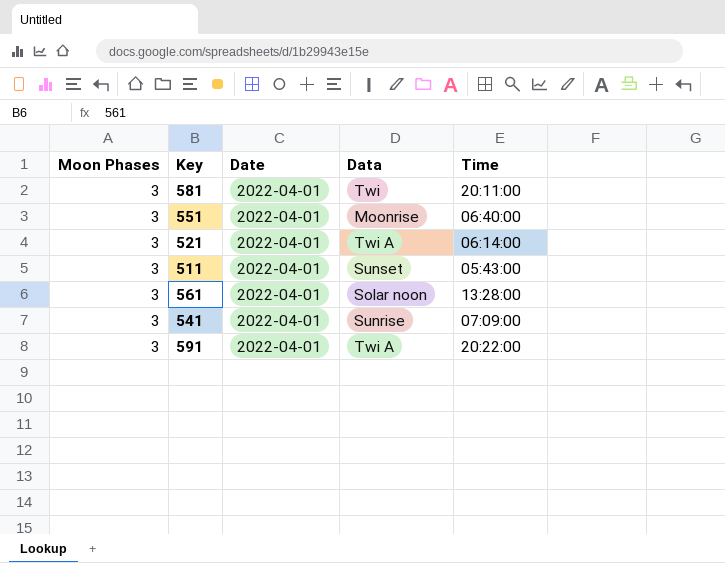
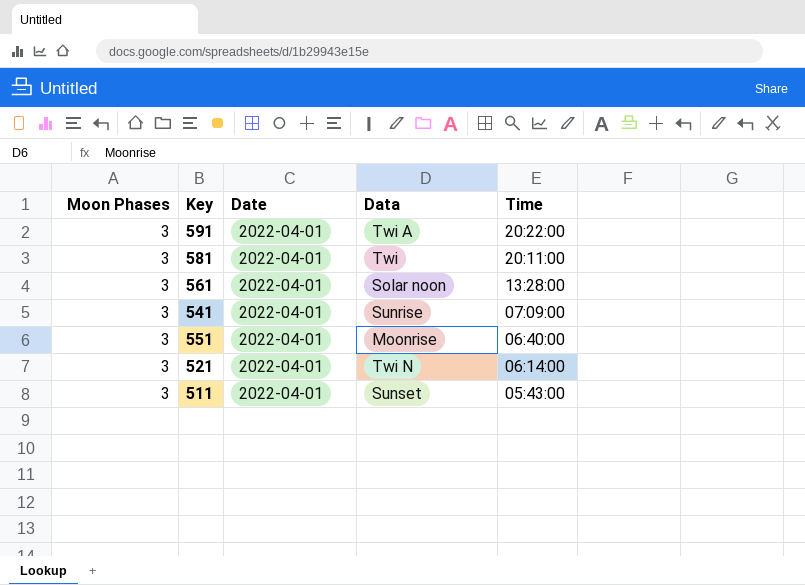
row order: none -> Time descending
521 | Data: Twi A -> Twi N

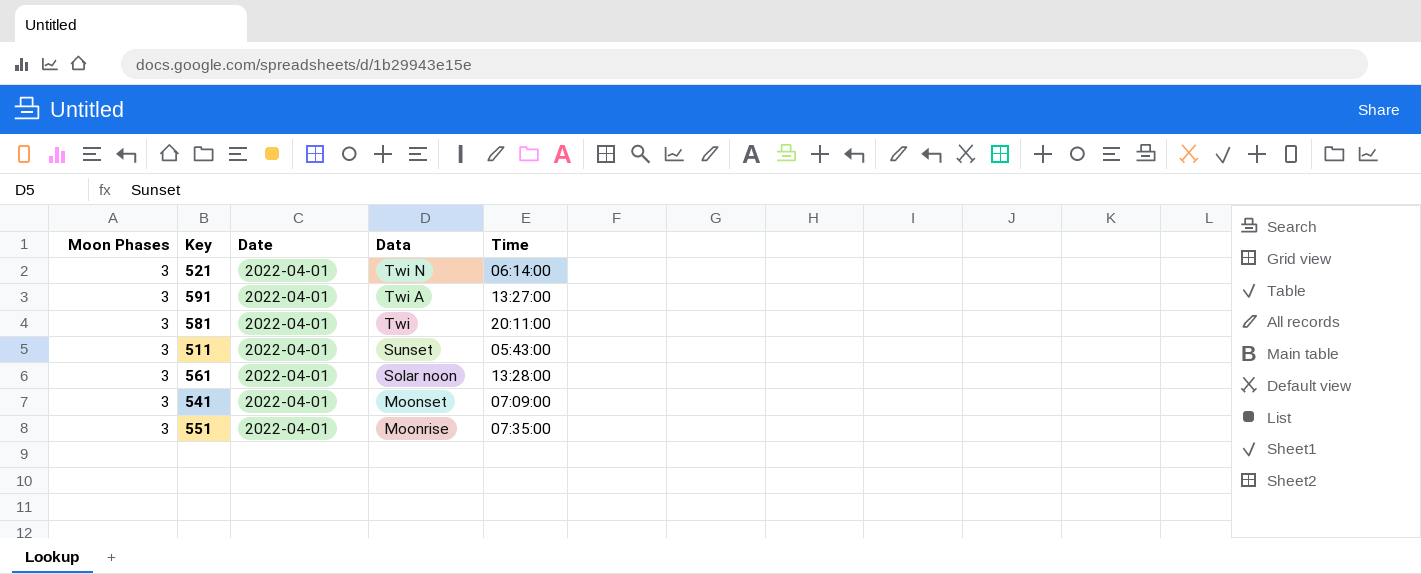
row order: Time descending -> Data descending
591 | Time: 20:22:00 -> 13:27:00
541 | Data: Sunrise -> Moonset
551 | Time: 06:40:00 -> 07:35:00

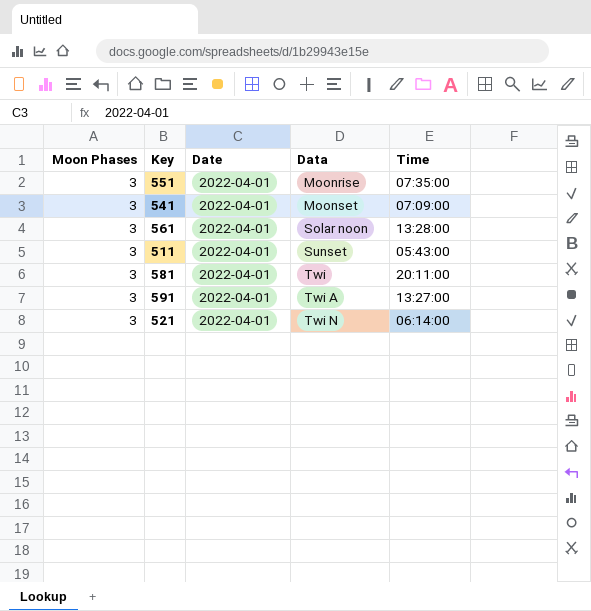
row order: Data descending -> Data ascending

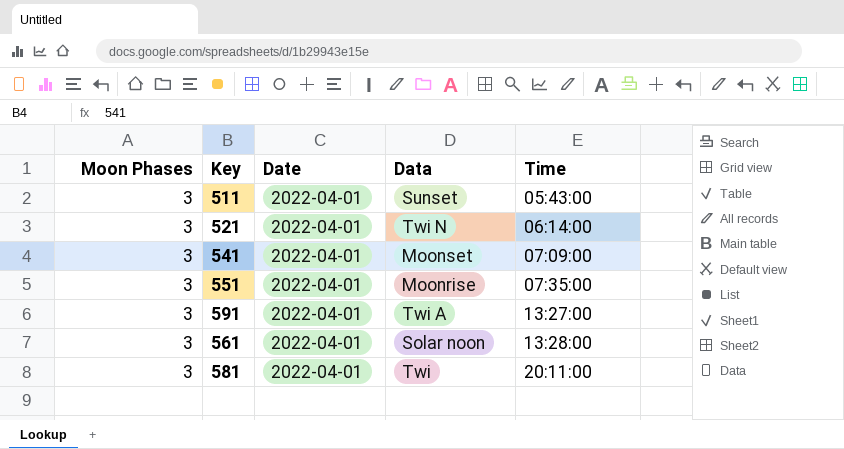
row order: Data ascending -> Time ascending

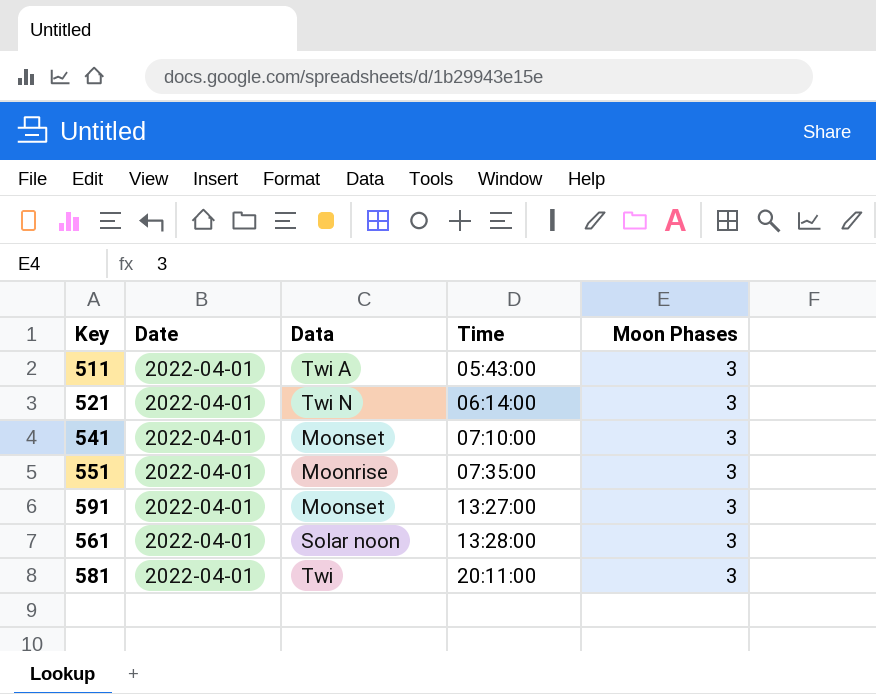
column Moon Phases | position: 1 -> 5
511 | Data: Sunset -> Twi A
541 | Time: 07:09:00 -> 07:10:00
591 | Data: Twi A -> Moonset

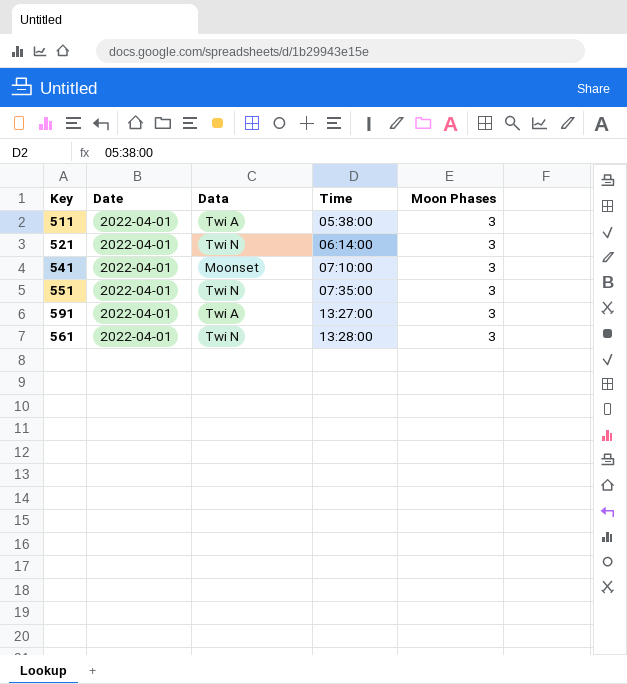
row 581: 2022-04-01 | Twi | 20:11:00 | 3 -> none
511 | Time: 05:43:00 -> 05:38:00
551 | Data: Moonrise -> Twi N
591 | Data: Moonset -> Twi A
561 | Data: Solar noon -> Twi N

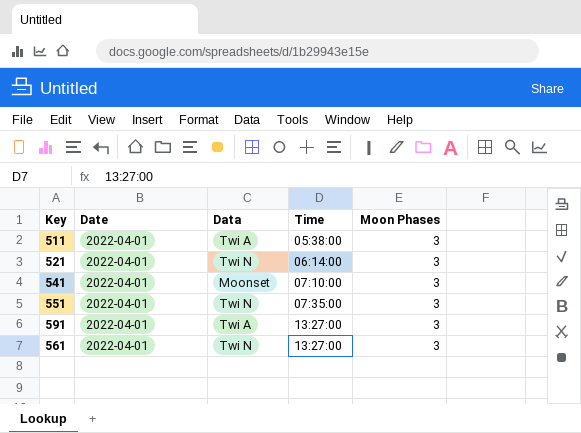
561 | Time: 13:28:00 -> 13:27:00

